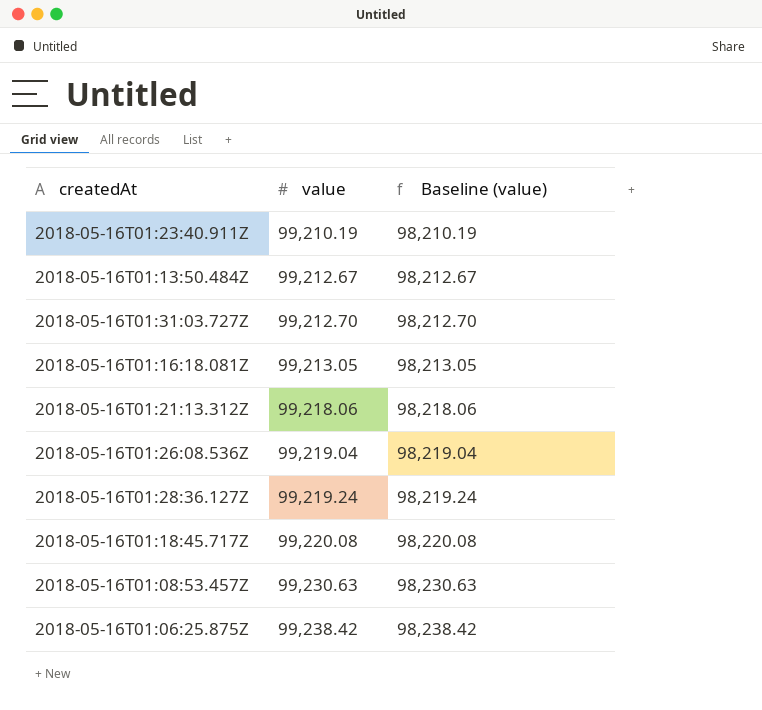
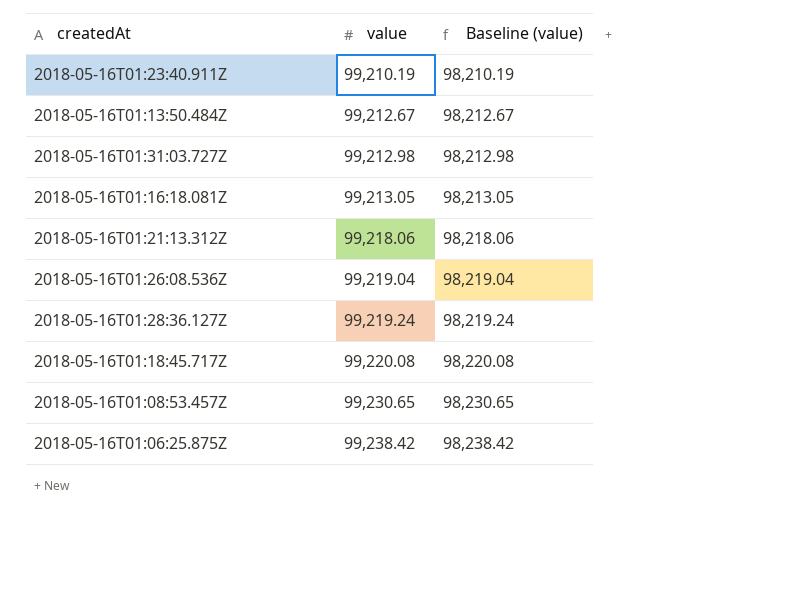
2018-05-16T01:31:03.727Z | value: 99,212.70 -> 99,212.98
2018-05-16T01:31:03.727Z | Baseline (value): 98,212.70 -> 98,212.98
2018-05-16T01:08:53.457Z | value: 99,230.63 -> 99,230.65
2018-05-16T01:08:53.457Z | Baseline (value): 98,230.63 -> 98,230.65

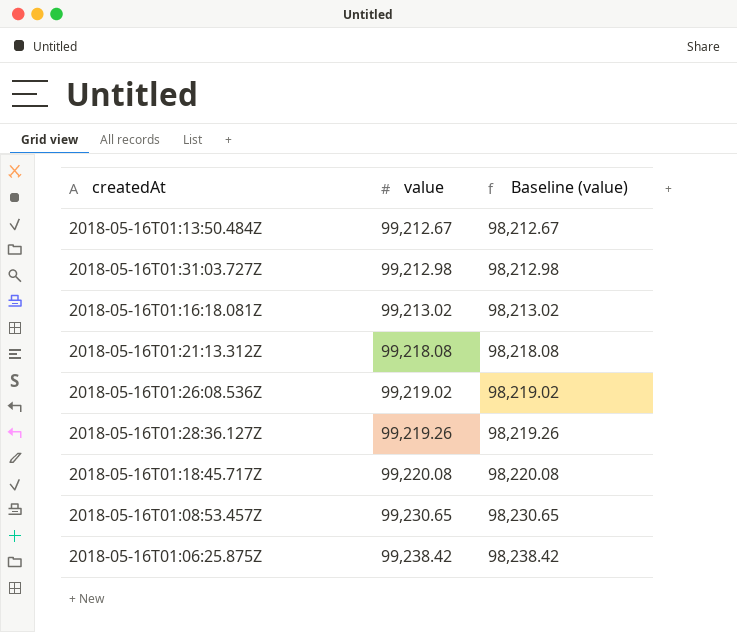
row 2018-05-16T01:23:40.911Z: 99,210.19 | 98,210.19 -> none
2018-05-16T01:16:18.081Z | value: 99,213.05 -> 99,213.02
2018-05-16T01:16:18.081Z | Baseline (value): 98,213.05 -> 98,213.02
2018-05-16T01:21:13.312Z | value: 99,218.06 -> 99,218.08
2018-05-16T01:21:13.312Z | Baseline (value): 98,218.06 -> 98,218.08
2018-05-16T01:26:08.536Z | value: 99,219.04 -> 99,219.02
2018-05-16T01:26:08.536Z | Baseline (value): 98,219.04 -> 98,219.02
2018-05-16T01:28:36.127Z | value: 99,219.24 -> 99,219.26
2018-05-16T01:28:36.127Z | Baseline (value): 98,219.24 -> 98,219.26

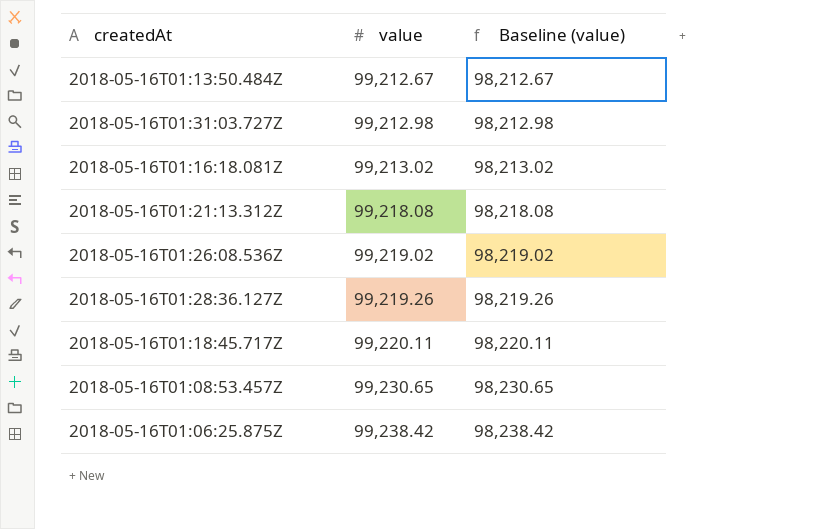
2018-05-16T01:18:45.717Z | value: 99,220.08 -> 99,220.11
2018-05-16T01:18:45.717Z | Baseline (value): 98,220.08 -> 98,220.11

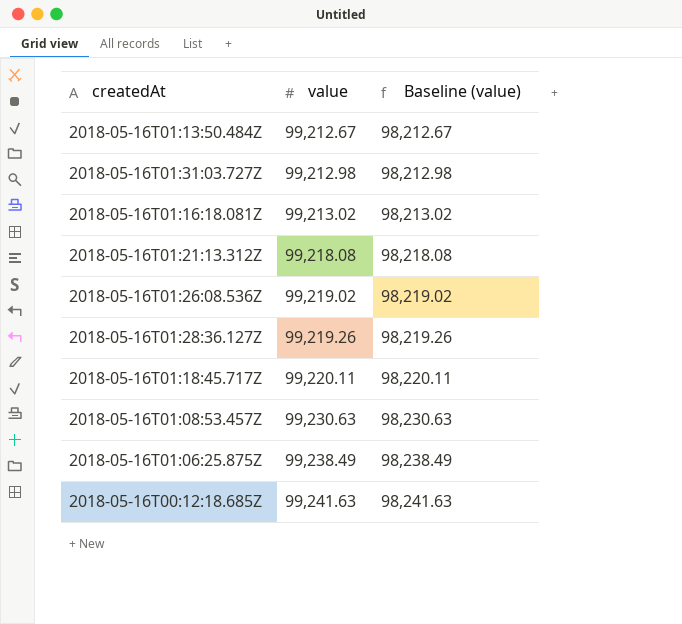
2018-05-16T01:08:53.457Z | value: 99,230.65 -> 99,230.63
2018-05-16T01:08:53.457Z | Baseline (value): 98,230.65 -> 98,230.63
2018-05-16T01:06:25.875Z | value: 99,238.42 -> 99,238.49
2018-05-16T01:06:25.875Z | Baseline (value): 98,238.42 -> 98,238.49
row 2018-05-16T00:12:18.685Z: none -> 99,241.63 | 98,241.63

